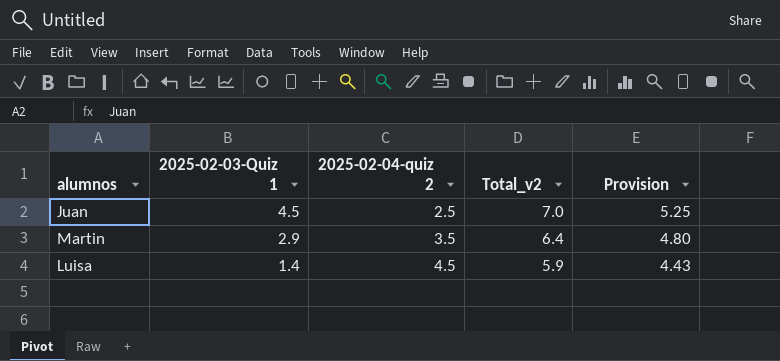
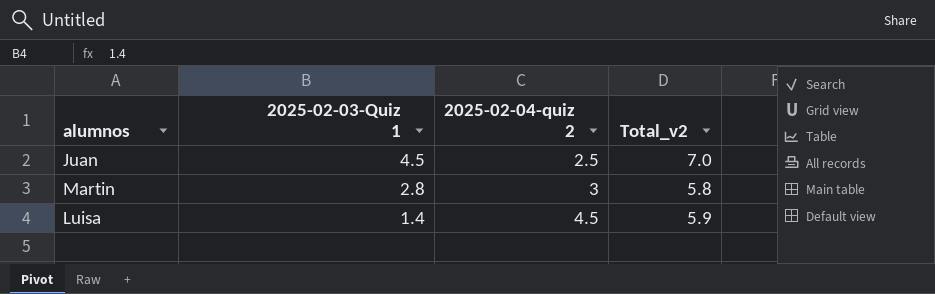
column Provision | formula: [Total_v2] * 0.75 -> none
Martin | 2025-02-03-Quiz 1: 2.9 -> 2.8
Martin | 2025-02-04-quiz 2: 3.5 -> 3
Martin | Total_v2: 6.4 -> 5.8

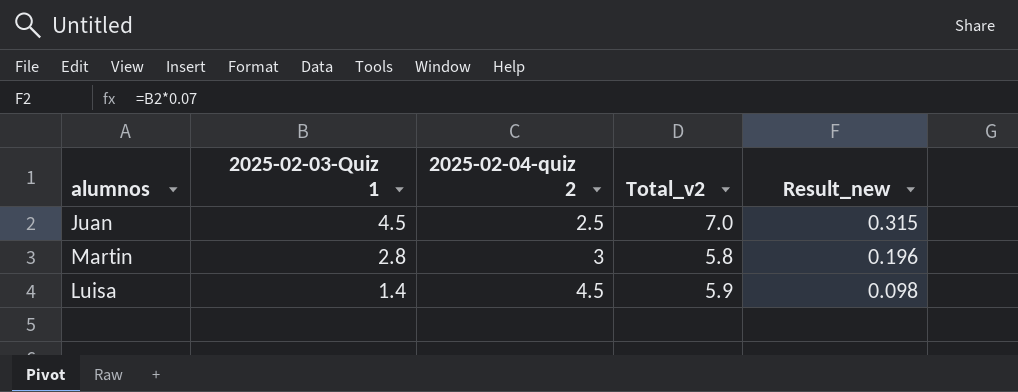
column Result_new | formula: none -> [2025-02-03-Quiz 1] * 0.07

